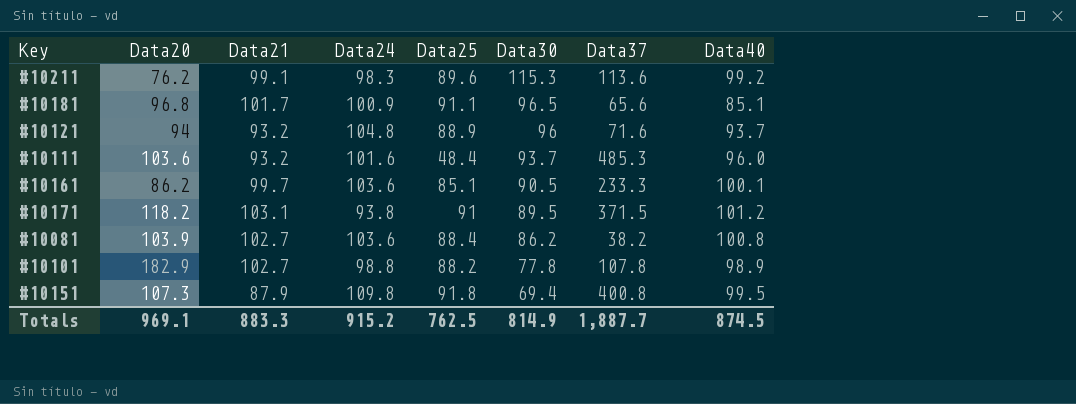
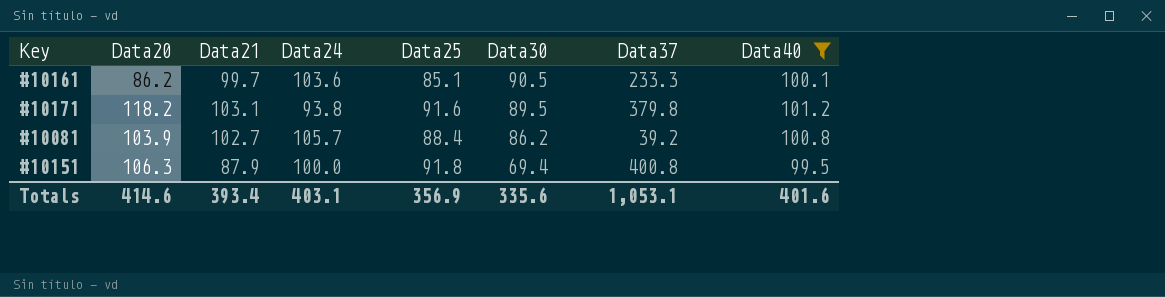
filter: none -> Data40 >= 99.5
#10171 | Data25: 91 -> 91.6
#10171 | Data37: 371.5 -> 379.8
#10081 | Data24: 103.6 -> 105.7
#10081 | Data37: 38.2 -> 39.2
#10151 | Data20: 107.3 -> 106.3
#10151 | Data24: 109.8 -> 100.0
Totals | Data20: 969.1 -> 414.6
Totals | Data21: 883.3 -> 393.4
Totals | Data24: 915.2 -> 403.1
Totals | Data25: 762.5 -> 356.9
Totals | Data30: 814.9 -> 335.6
Totals | Data37: 1,887.7 -> 1,053.1
Totals | Data40: 874.5 -> 401.6

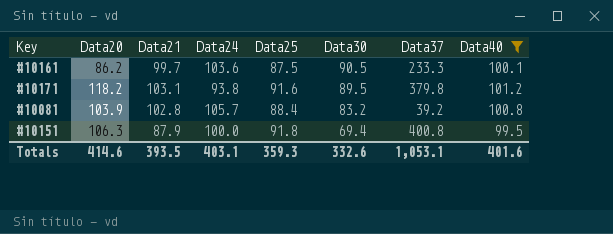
#10161 | Data25: 85.1 -> 87.5
#10081 | Data21: 102.7 -> 102.8
#10081 | Data30: 86.2 -> 83.2
Totals | Data21: 393.4 -> 393.5
Totals | Data25: 356.9 -> 359.3
Totals | Data30: 335.6 -> 332.6

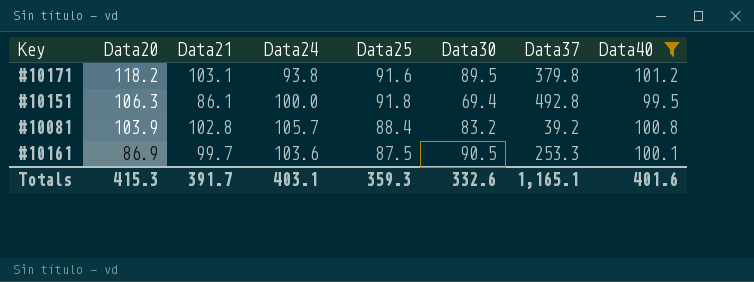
row order: Data30 descending -> Data20 descending
#10151 | Data21: 87.9 -> 86.1
#10151 | Data37: 400.8 -> 492.8
#10161 | Data20: 86.2 -> 86.9
#10161 | Data37: 233.3 -> 253.3
Totals | Data20: 414.6 -> 415.3
Totals | Data21: 393.5 -> 391.7
Totals | Data37: 1,053.1 -> 1,165.1

